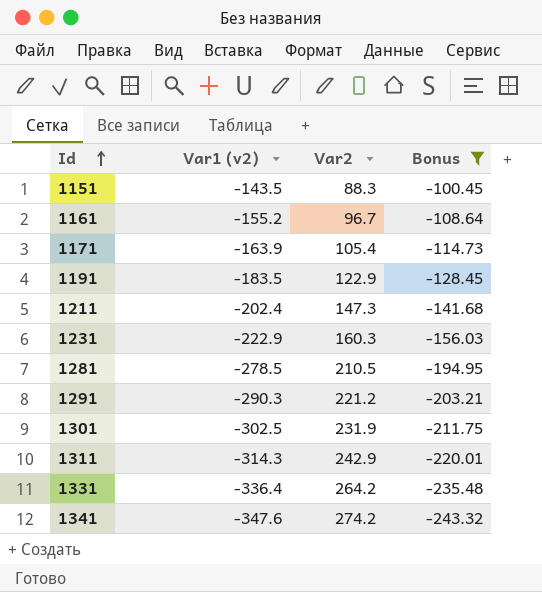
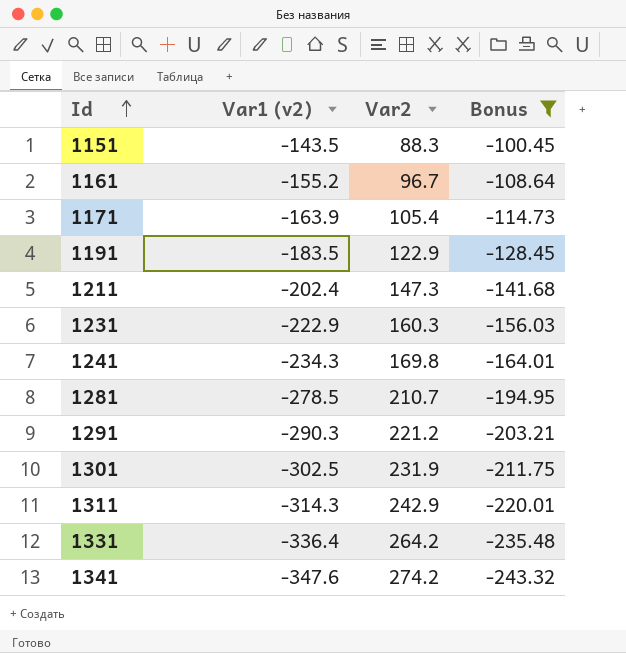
row 1241: none -> -234.3 | 169.8 | -164.01
1281 | Var2: 210.5 -> 210.7

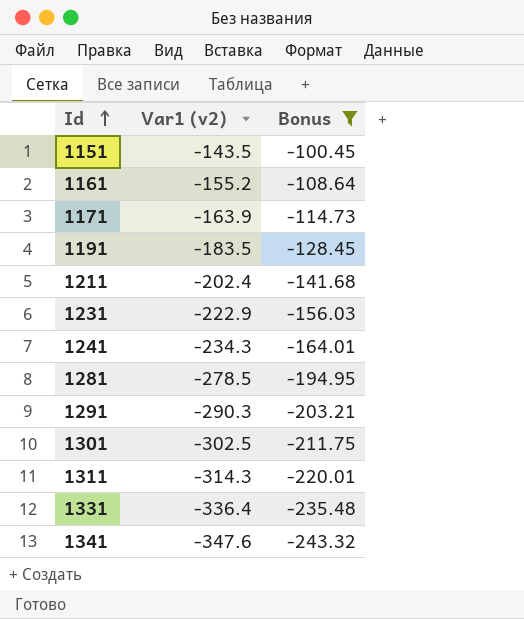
column Var2 | position: 3 -> none

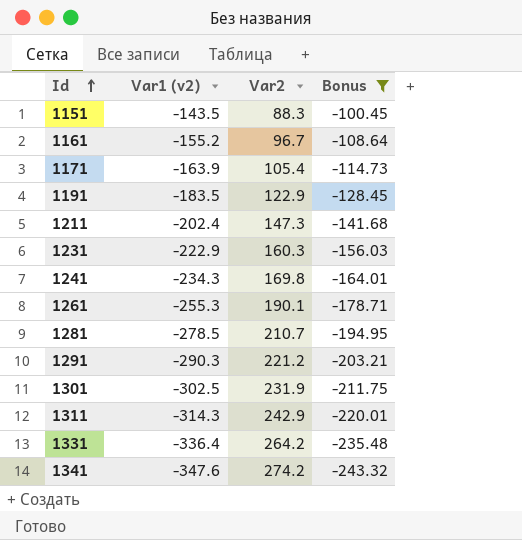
column Var2 | position: none -> 3
row 1261: none -> -255.3 | 190.1 | -178.71

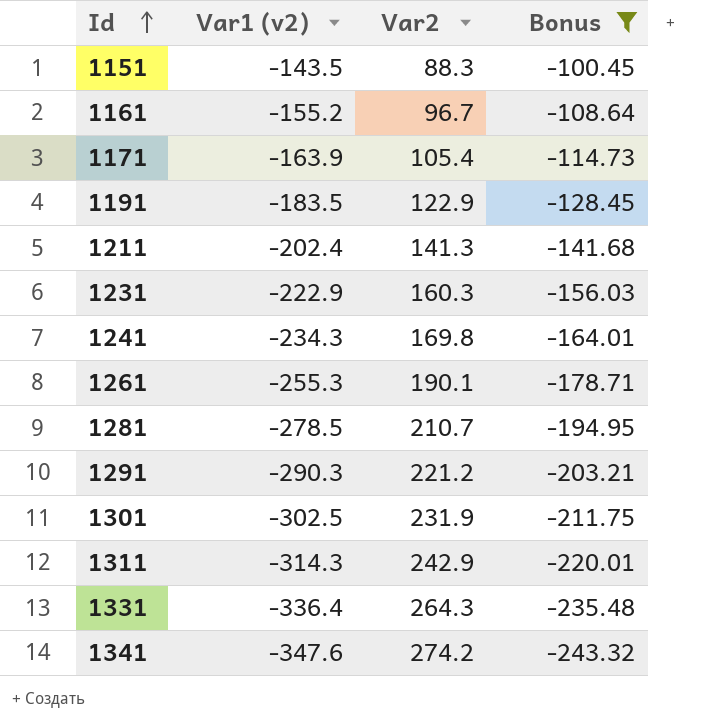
1211 | Var2: 147.3 -> 141.3
1331 | Var2: 264.2 -> 264.3

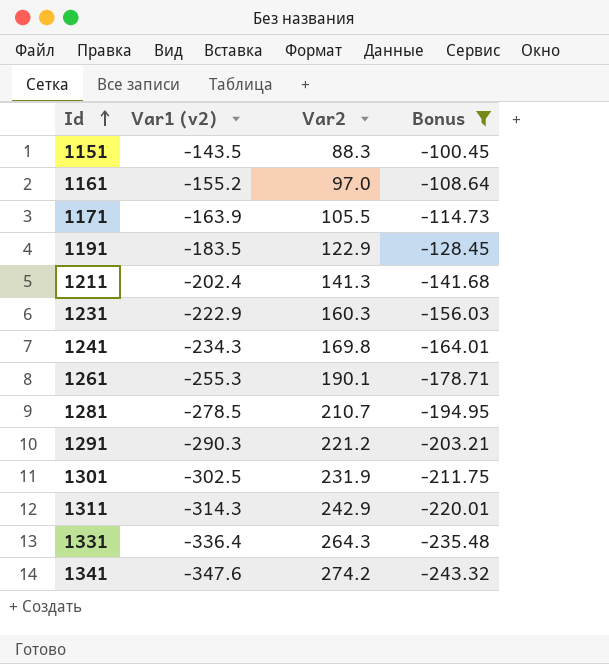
1161 | Var2: 96.7 -> 97.0
1171 | Var2: 105.4 -> 105.5

